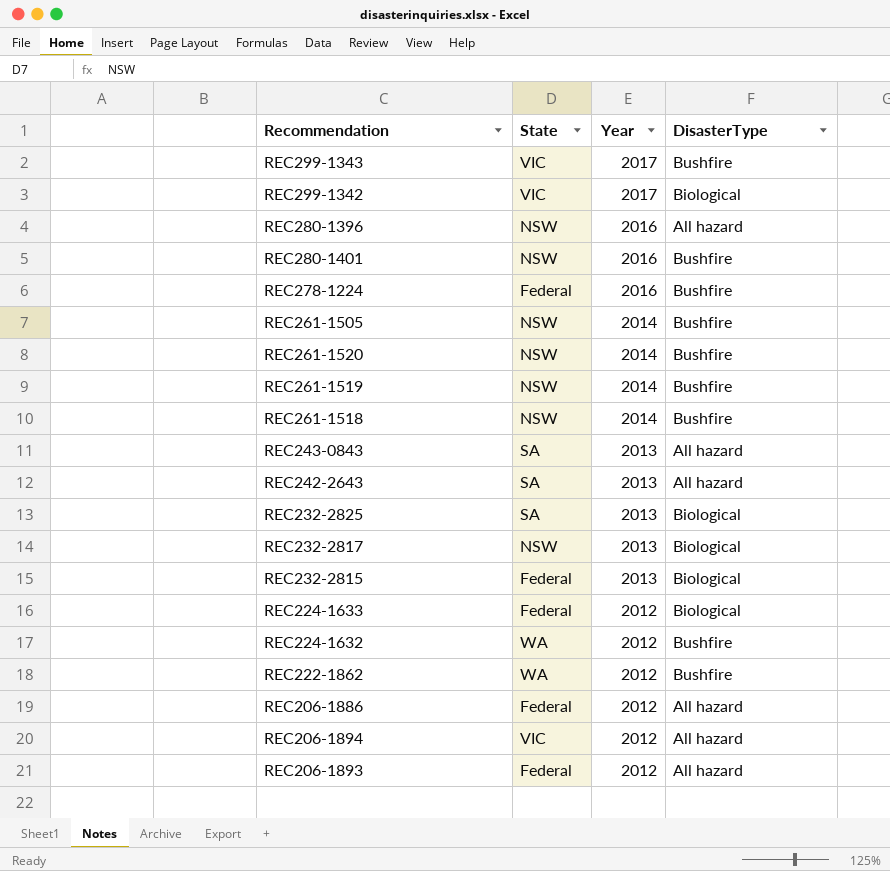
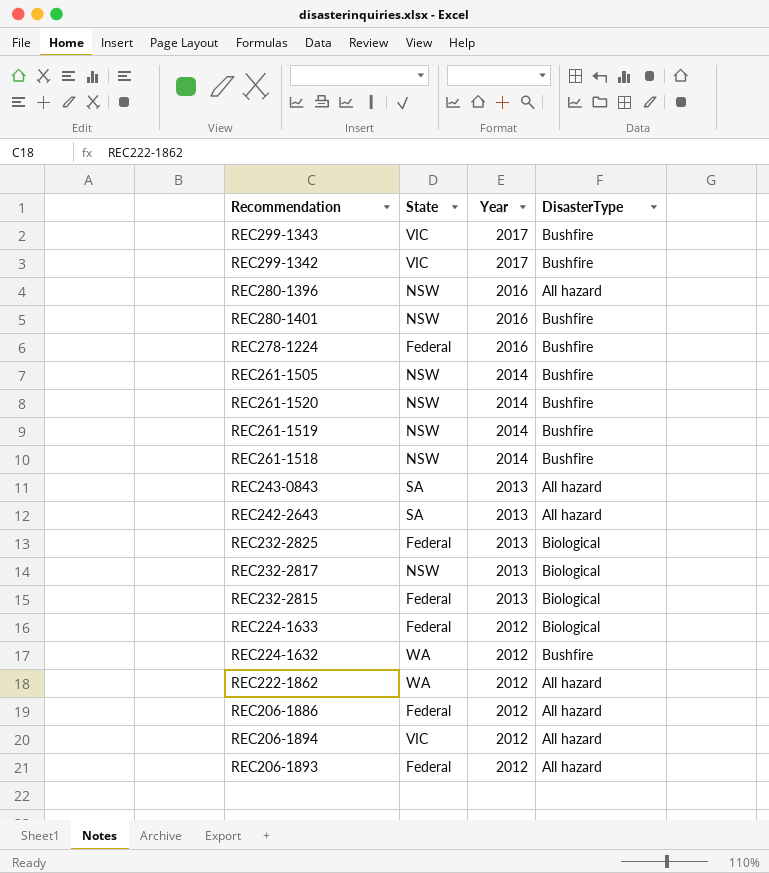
REC299-1342 | DisasterType: Biological -> Bushfire
REC232-2825 | State: SA -> Federal
REC222-1862 | DisasterType: Bushfire -> All hazard

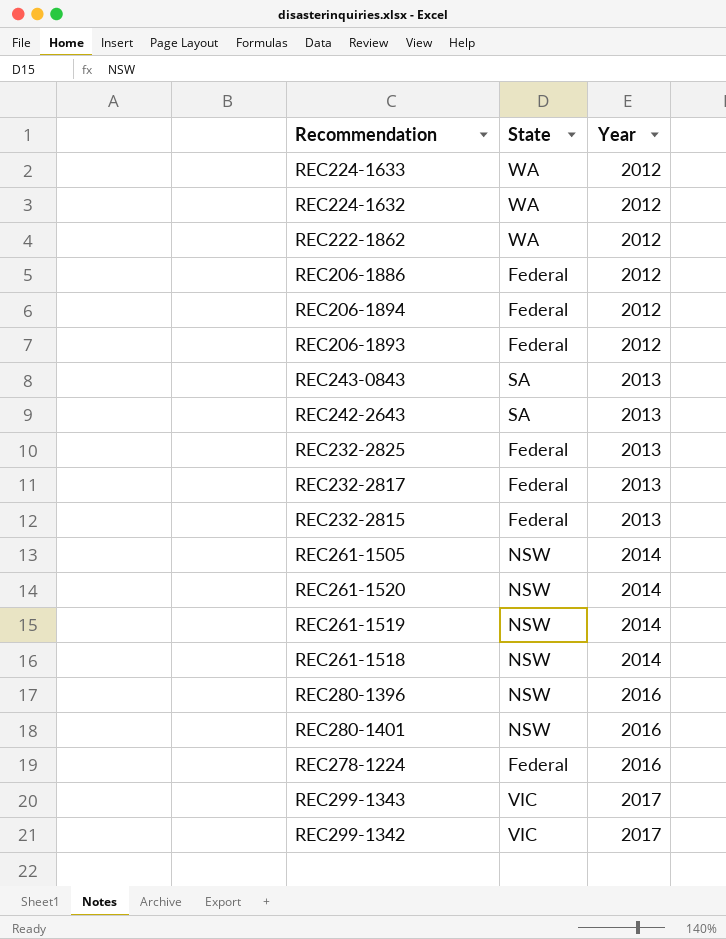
row order: Year descending -> Year ascending
column DisasterType | position: 4 -> none
REC224-1633 | State: Federal -> WA
REC206-1894 | State: VIC -> Federal
REC232-2817 | State: NSW -> Federal

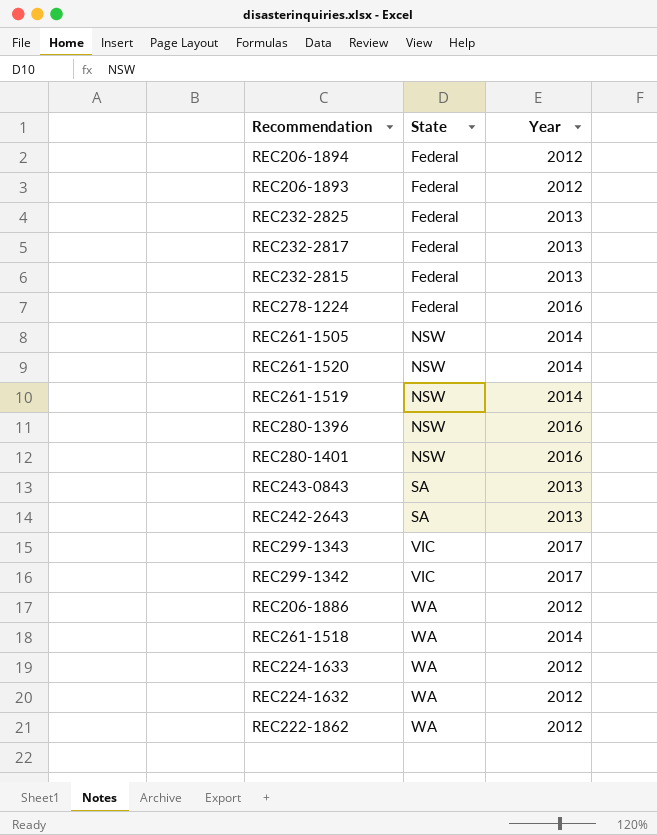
row order: Year ascending -> State ascending
REC206-1886 | State: Federal -> WA
REC261-1518 | State: NSW -> WA

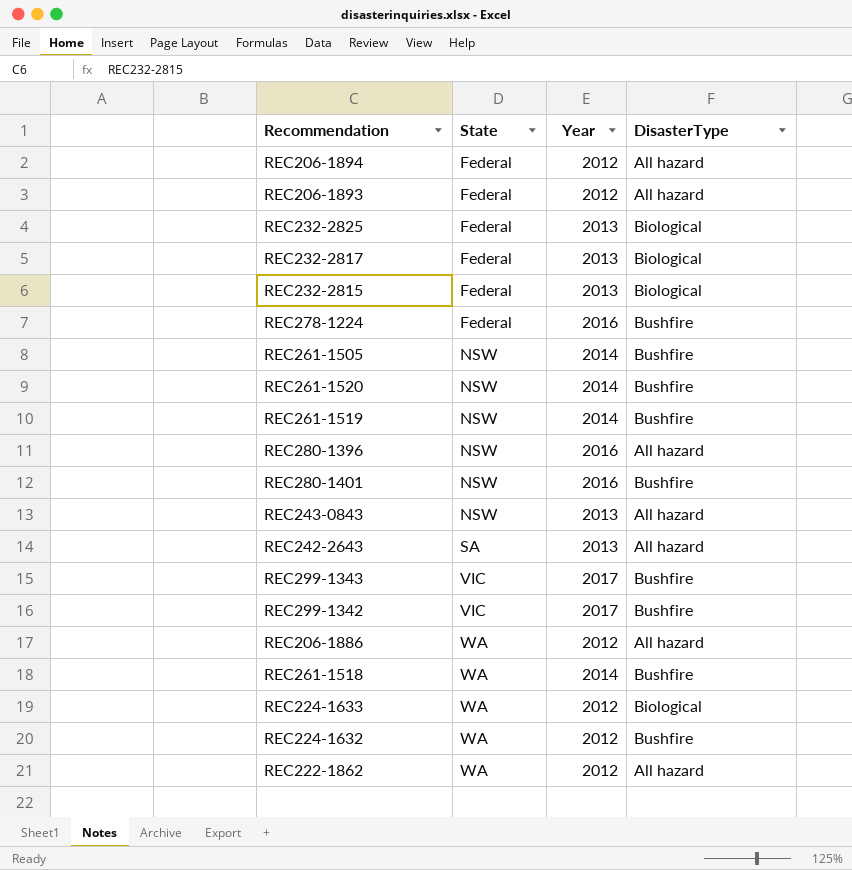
column DisasterType | position: none -> 4
REC243-0843 | State: SA -> NSW

